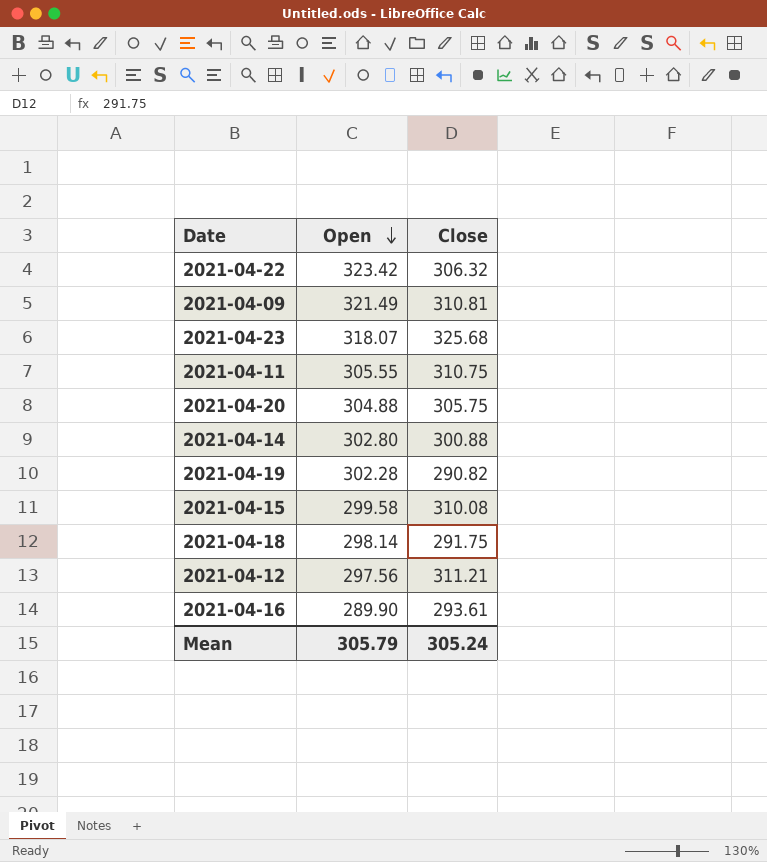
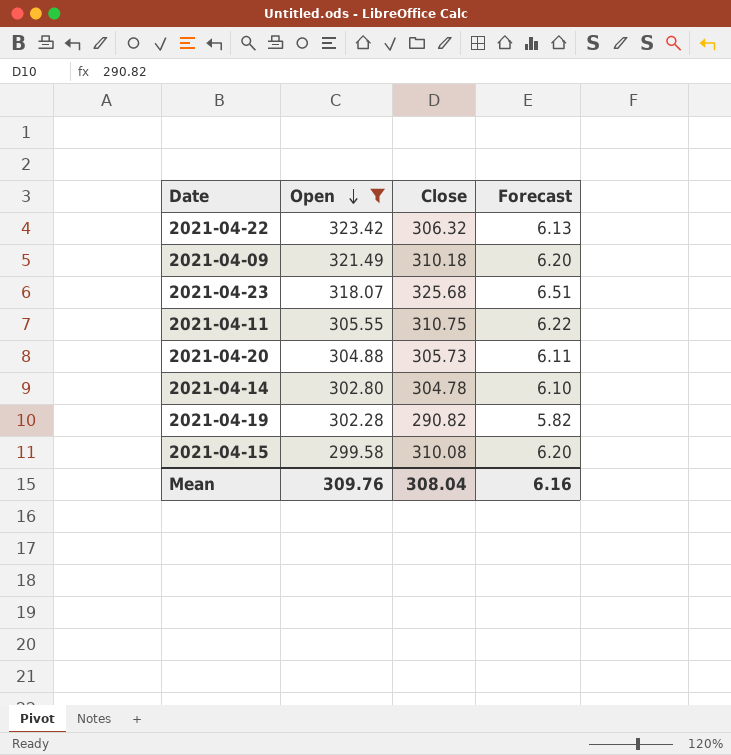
filter: none -> Open >= 299.58
column Forecast | formula: none -> [Close] * 0.02
2021-04-09 | Close: 310.81 -> 310.18
2021-04-20 | Close: 305.75 -> 305.73
2021-04-14 | Close: 300.88 -> 304.78
Mean | Open: 305.79 -> 309.76
Mean | Close: 305.24 -> 308.04

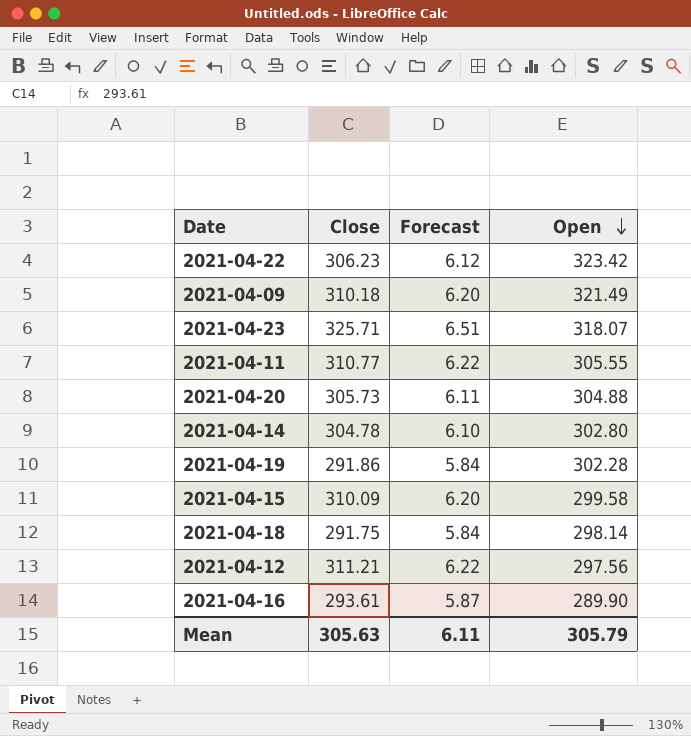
filter: Open >= 299.58 -> none
column Open | position: 2 -> 4
2021-04-22 | Close: 306.32 -> 306.23
2021-04-22 | Forecast: 6.13 -> 6.12
2021-04-23 | Close: 325.68 -> 325.71
2021-04-11 | Close: 310.75 -> 310.77
2021-04-19 | Close: 290.82 -> 291.86
2021-04-19 | Forecast: 5.82 -> 5.84
2021-04-15 | Close: 310.08 -> 310.09
Mean | Close: 308.04 -> 305.63
Mean | Forecast: 6.16 -> 6.11
Mean | Open: 309.76 -> 305.79

